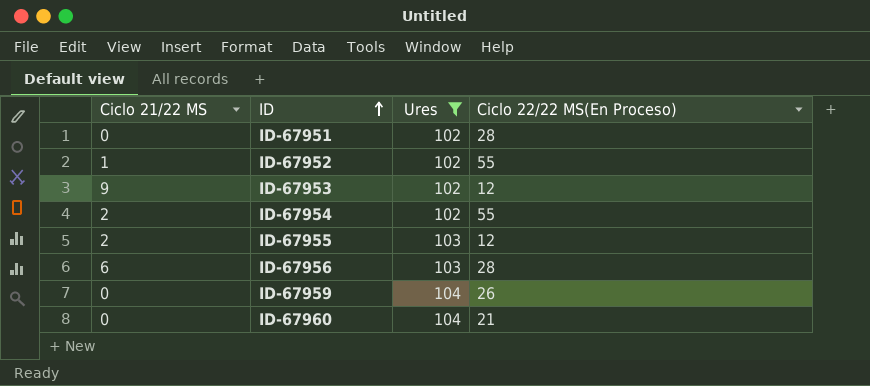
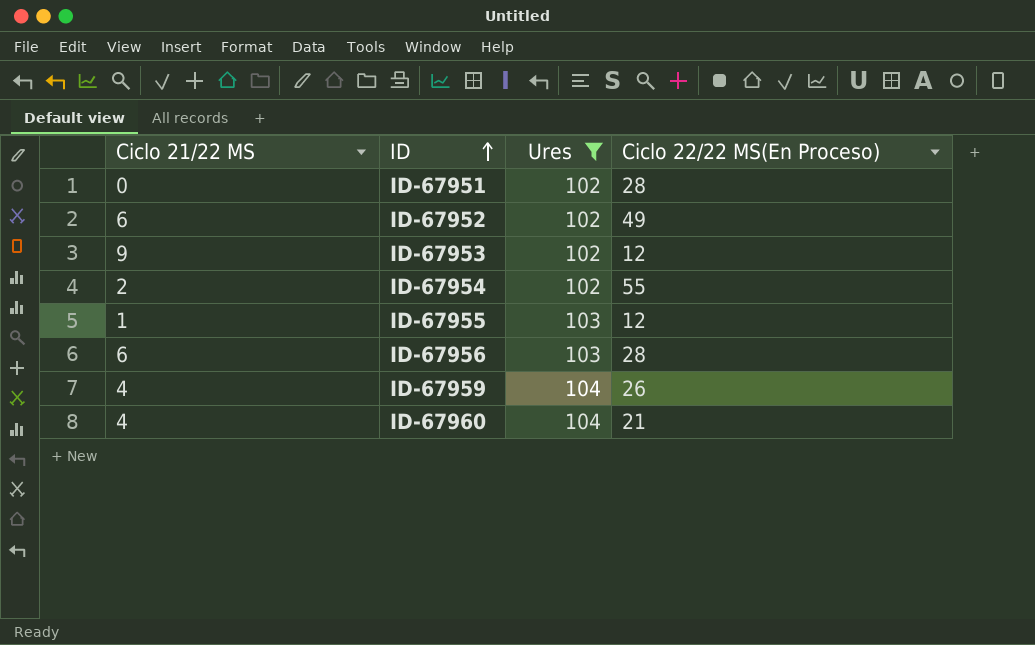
ID-67952 | Ciclo 21/22 MS: 1 -> 6
ID-67952 | Ciclo 22/22 MS(En Proceso): 55 -> 49
ID-67955 | Ciclo 21/22 MS: 2 -> 1
ID-67959 | Ciclo 21/22 MS: 0 -> 4
ID-67960 | Ciclo 21/22 MS: 0 -> 4

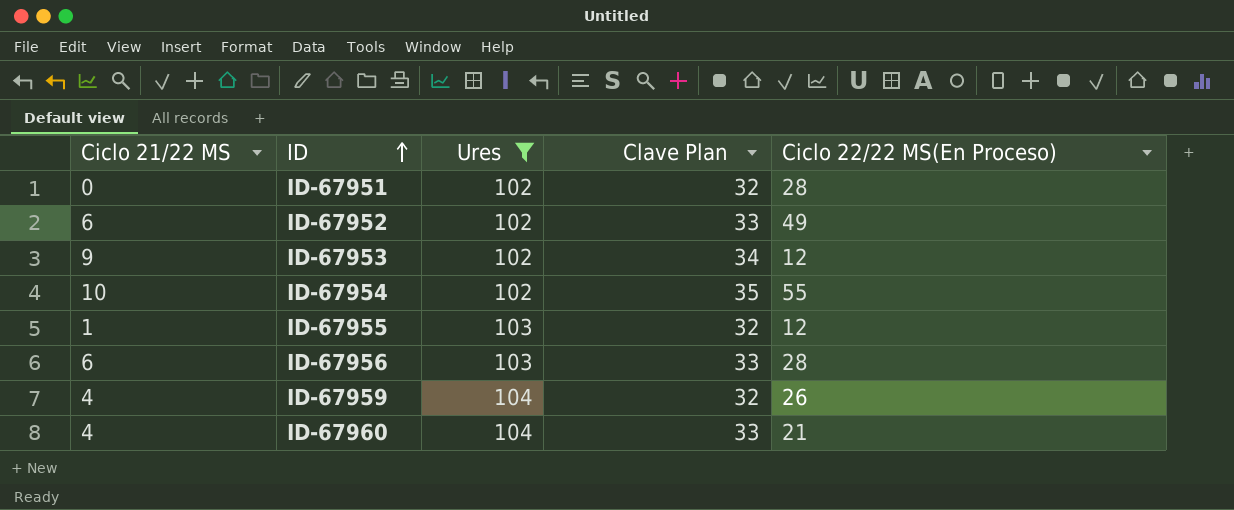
column Clave Plan | position: none -> 4
ID-67954 | Ciclo 21/22 MS: 2 -> 10

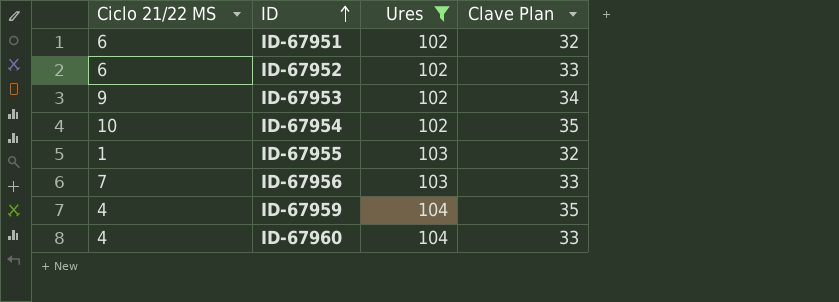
column Ciclo 22/22 MS(En Proceso) | position: 5 -> none
ID-67951 | Ciclo 21/22 MS: 0 -> 6
ID-67956 | Ciclo 21/22 MS: 6 -> 7
ID-67959 | Clave Plan: 32 -> 35

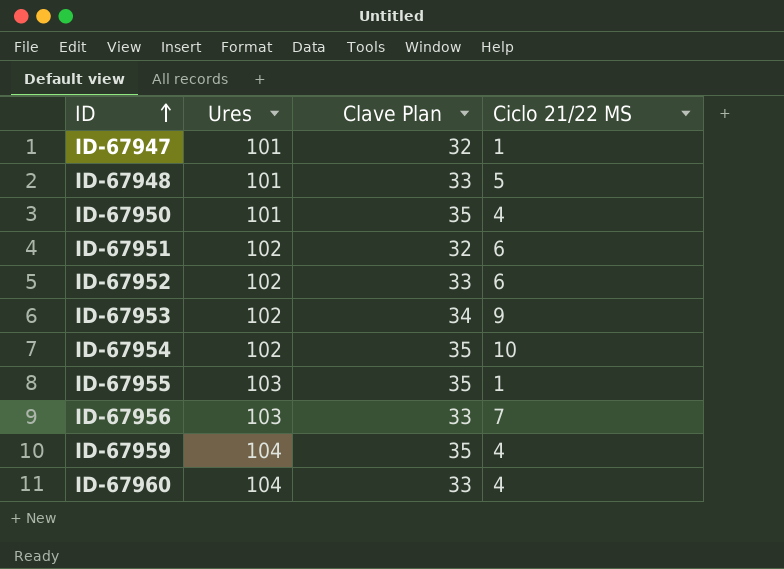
filter: Ures != 101 -> none
column Ciclo 21/22 MS | position: 1 -> 4
ID-67955 | Clave Plan: 32 -> 35

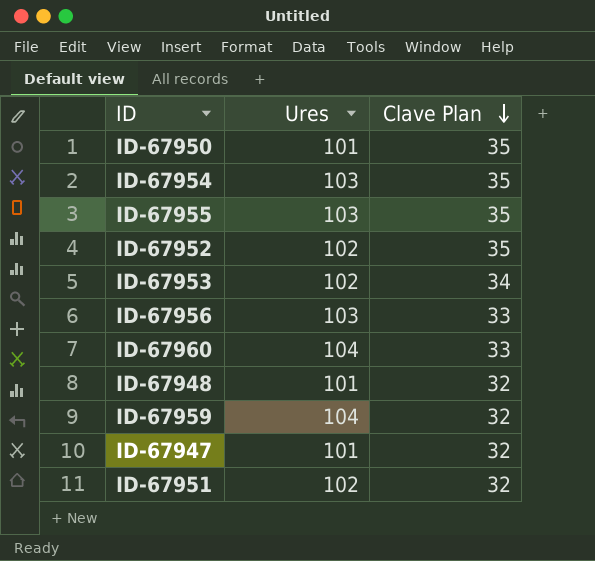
row order: ID ascending -> Clave Plan descending
column Ciclo 21/22 MS | position: 4 -> none
ID-67954 | Ures: 102 -> 103
ID-67952 | Clave Plan: 33 -> 35
ID-67948 | Clave Plan: 33 -> 32
ID-67959 | Clave Plan: 35 -> 32

